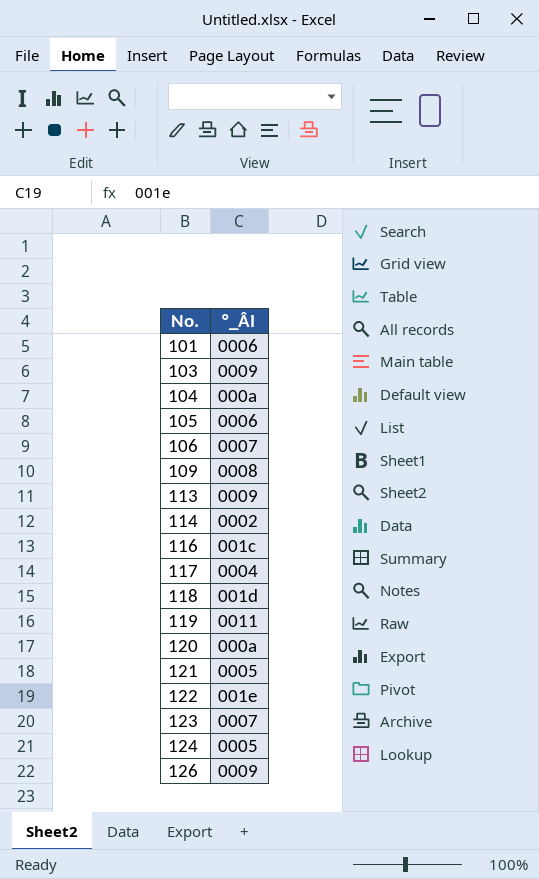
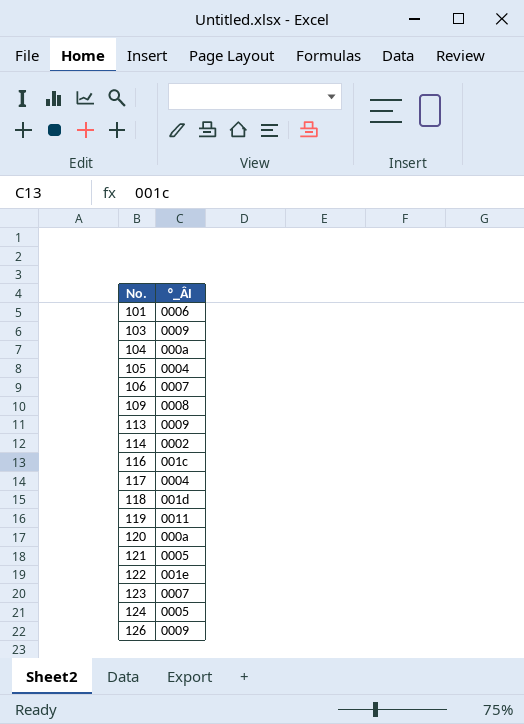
105 | °_ÂI: 0006 -> 0004

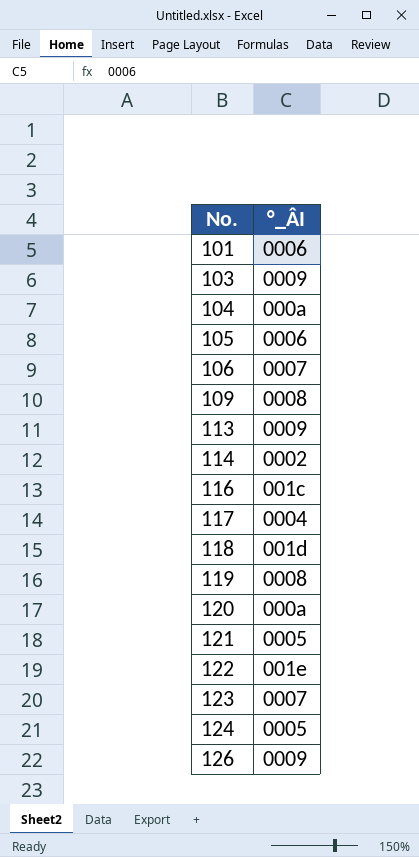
105 | °_ÂI: 0004 -> 0006
119 | °_ÂI: 0011 -> 0008

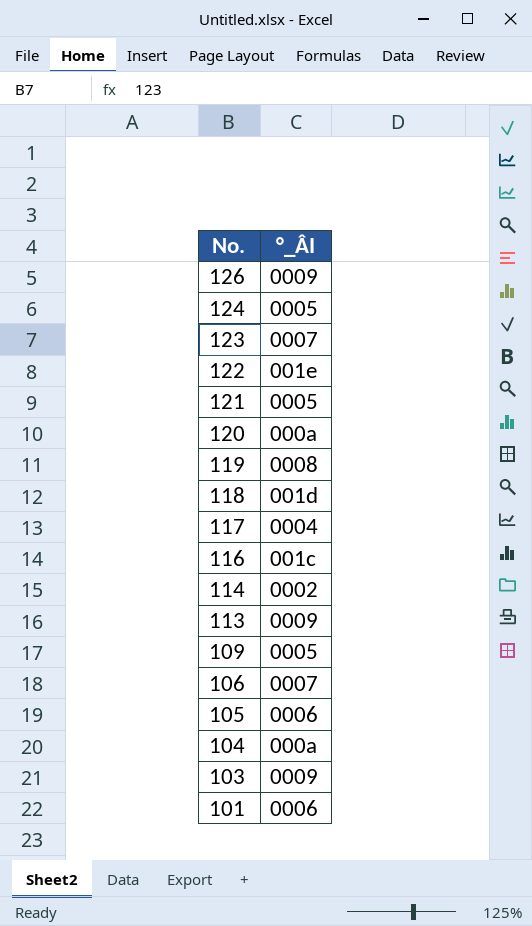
row order: No. ascending -> No. descending
109 | °_ÂI: 0008 -> 0005

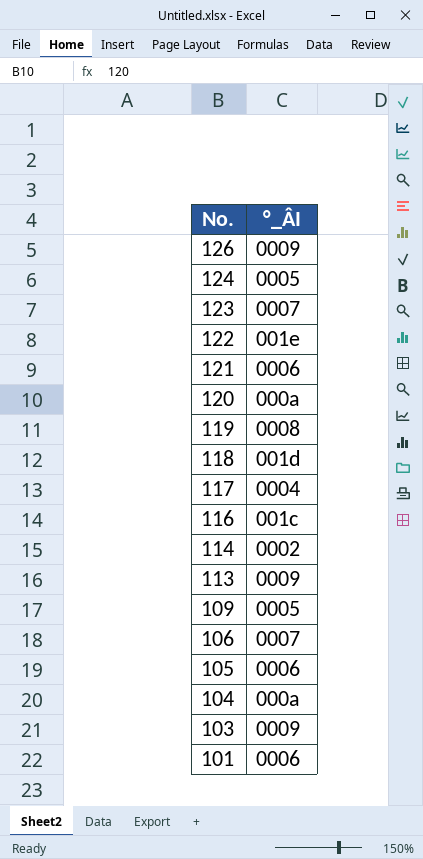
121 | °_ÂI: 0005 -> 0006

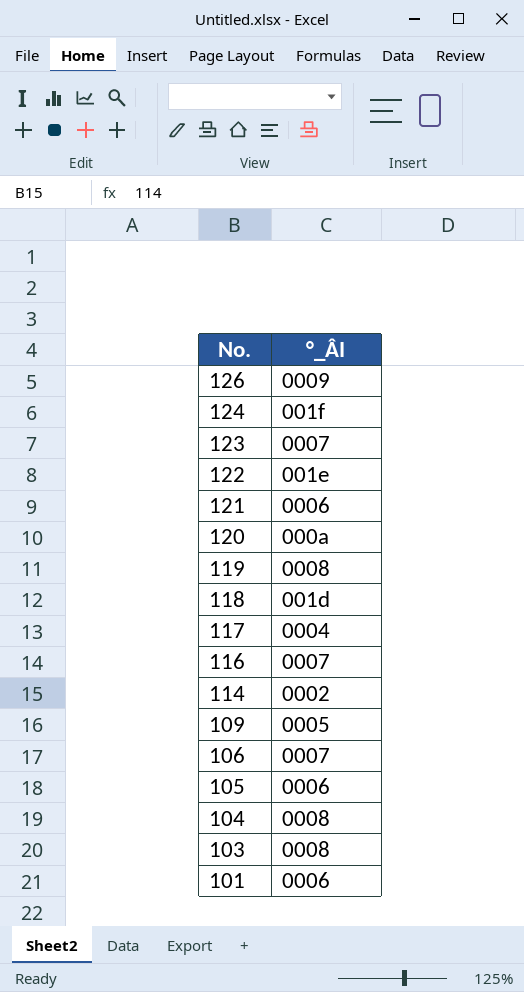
row 113: 0009 -> none
124 | °_ÂI: 0005 -> 001f
116 | °_ÂI: 001c -> 0007
104 | °_ÂI: 000a -> 0008
103 | °_ÂI: 0009 -> 0008

